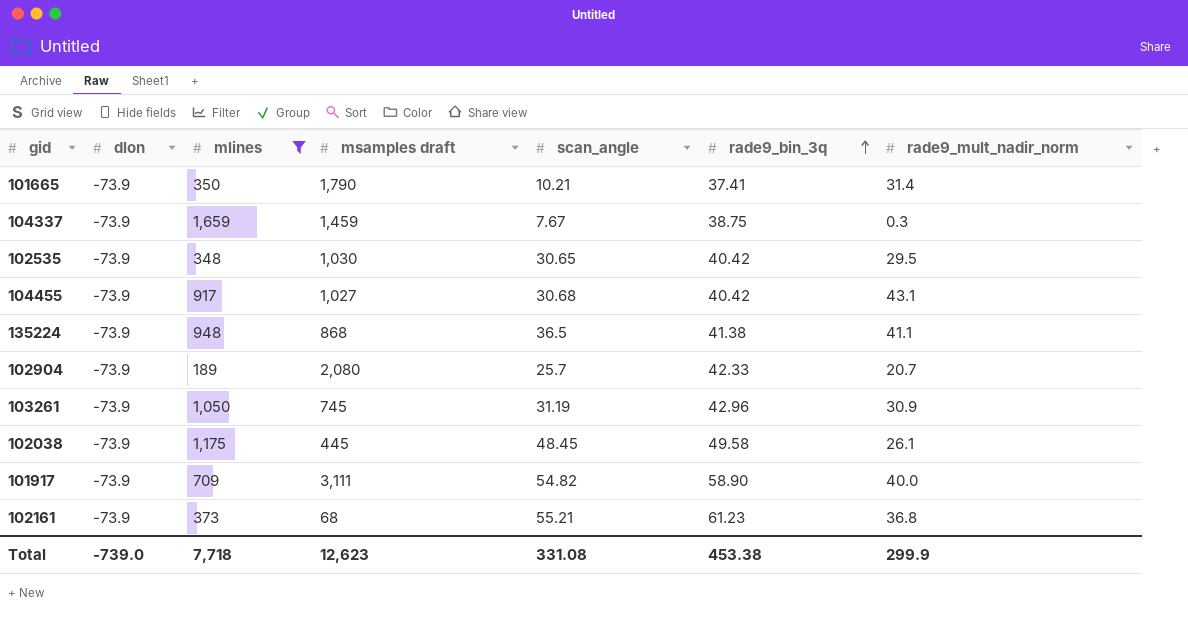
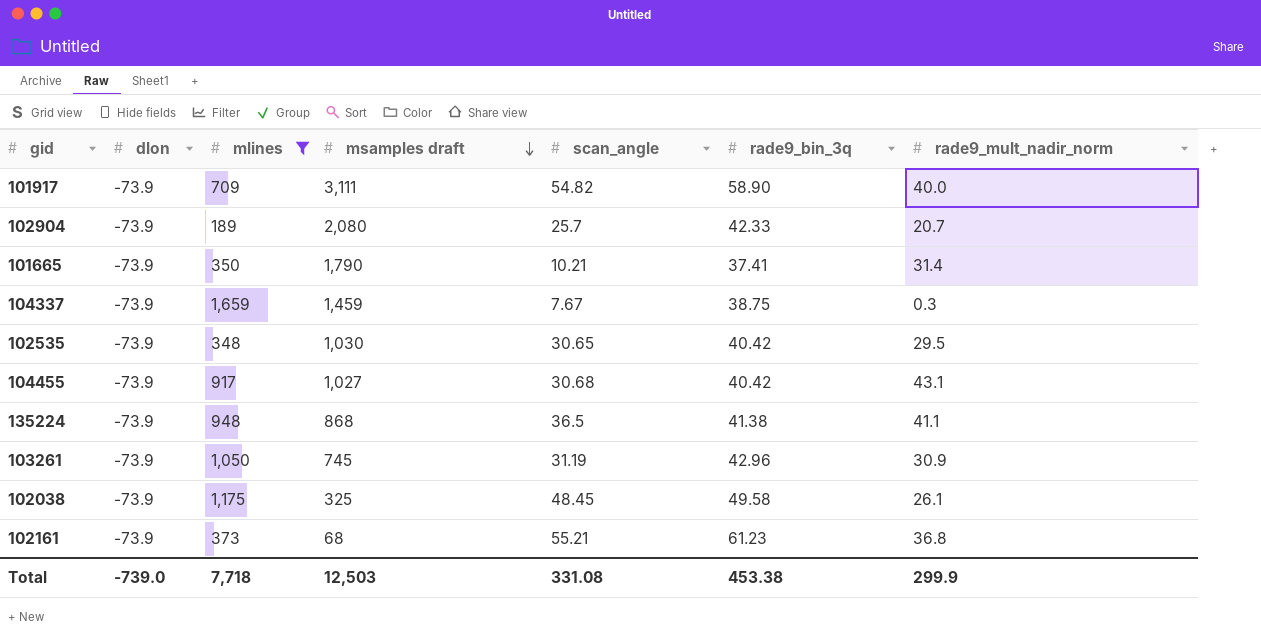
row order: rade9_bin_3q ascending -> msamples draft descending
102038 | msamples draft: 445 -> 325
Total | msamples draft: 12,623 -> 12,503

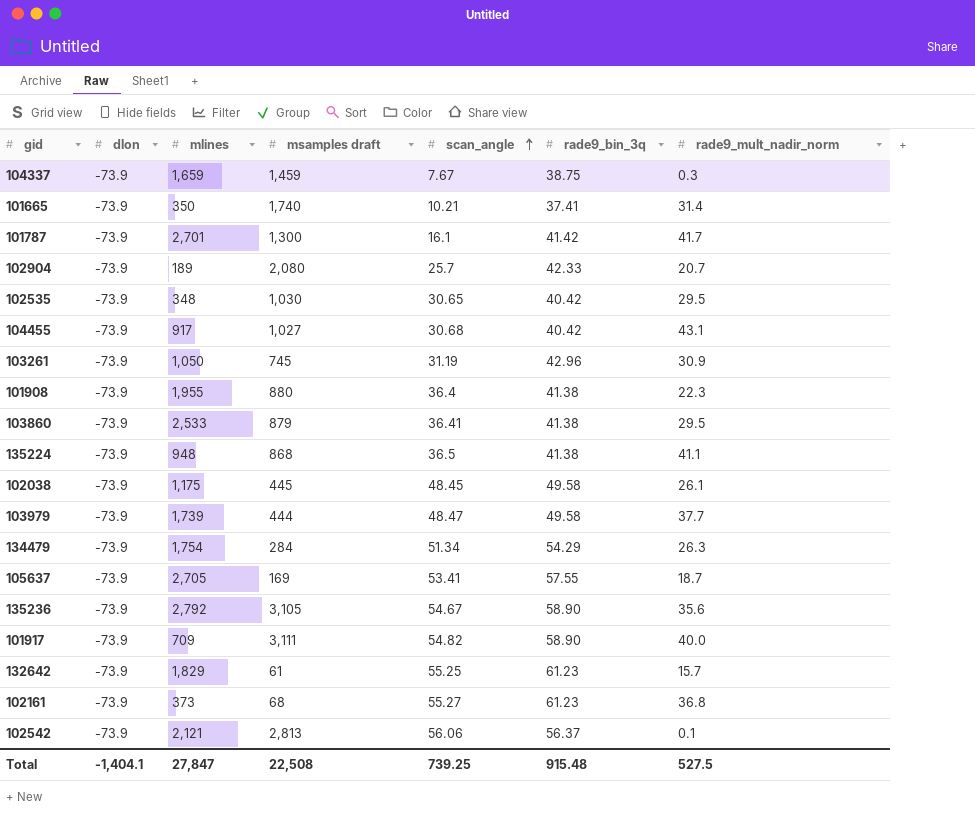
filter: mlines <= 1,659 -> none
row order: msamples draft descending -> scan_angle ascending
101665 | msamples draft: 1,790 -> 1,740
102038 | msamples draft: 325 -> 445
102161 | scan_angle: 55.21 -> 55.27
Total | dlon: -739.0 -> -1,404.1
Total | mlines: 7,718 -> 27,847
Total | msamples draft: 12,503 -> 22,508
Total | scan_angle: 331.08 -> 739.25
Total | rade9_bin_3q: 453.38 -> 915.48
Total | rade9_mult_nadir_norm: 299.9 -> 527.5

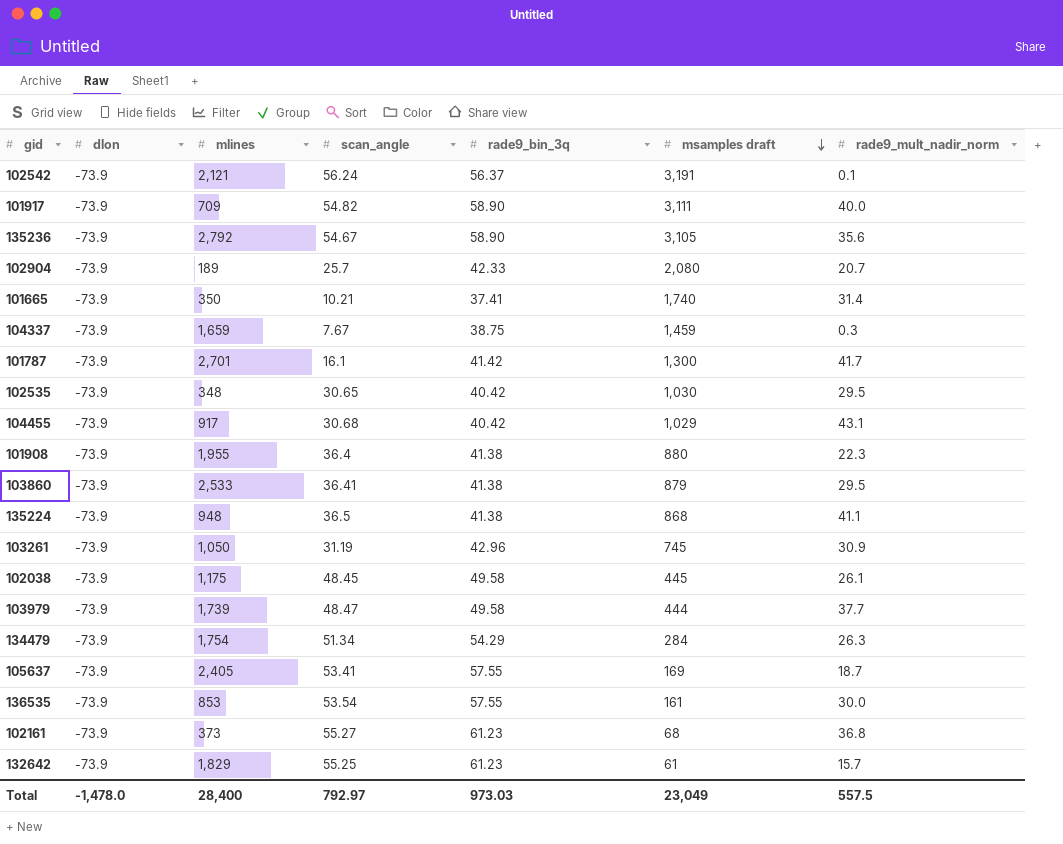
row order: scan_angle ascending -> msamples draft descending
column msamples draft | position: 4 -> 6
102542 | scan_angle: 56.06 -> 56.24
102542 | msamples draft: 2,813 -> 3,191
104455 | msamples draft: 1,027 -> 1,029
105637 | mlines: 2,705 -> 2,405
row 136535: none -> -73.9 | 853 | 53.54 | 57.55 | 161 | 30.0
Total | dlon: -1,404.1 -> -1,478.0
Total | mlines: 27,847 -> 28,400
Total | scan_angle: 739.25 -> 792.97
Total | rade9_bin_3q: 915.48 -> 973.03
Total | msamples draft: 22,508 -> 23,049
Total | rade9_mult_nadir_norm: 527.5 -> 557.5

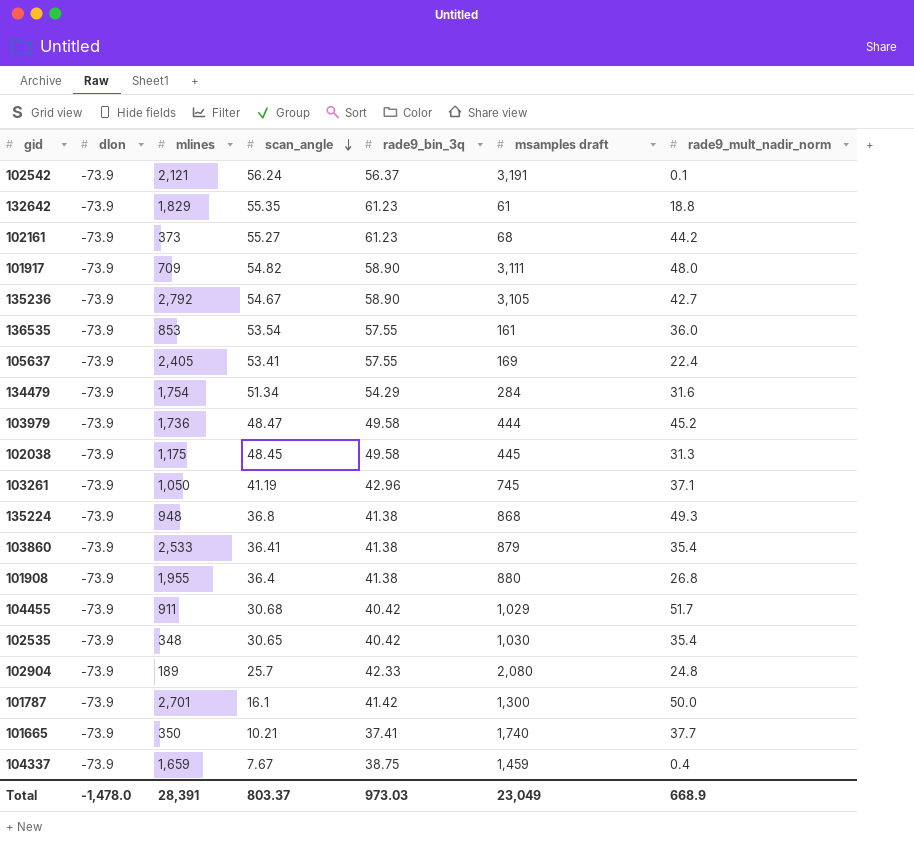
row order: msamples draft descending -> scan_angle descending
132642 | scan_angle: 55.25 -> 55.35
132642 | rade9_mult_nadir_norm: 15.7 -> 18.8
102161 | rade9_mult_nadir_norm: 36.8 -> 44.2
101917 | rade9_mult_nadir_norm: 40.0 -> 48.0
135236 | rade9_mult_nadir_norm: 35.6 -> 42.7
136535 | rade9_mult_nadir_norm: 30.0 -> 36.0
105637 | rade9_mult_nadir_norm: 18.7 -> 22.4
134479 | rade9_mult_nadir_norm: 26.3 -> 31.6
103979 | mlines: 1,739 -> 1,736
103979 | rade9_mult_nadir_norm: 37.7 -> 45.2
102038 | rade9_mult_nadir_norm: 26.1 -> 31.3
103261 | scan_angle: 31.19 -> 41.19
103261 | rade9_mult_nadir_norm: 30.9 -> 37.1
135224 | scan_angle: 36.5 -> 36.8
135224 | rade9_mult_nadir_norm: 41.1 -> 49.3
103860 | rade9_mult_nadir_norm: 29.5 -> 35.4
101908 | rade9_mult_nadir_norm: 22.3 -> 26.8
104455 | mlines: 917 -> 911
104455 | rade9_mult_nadir_norm: 43.1 -> 51.7
102535 | rade9_mult_nadir_norm: 29.5 -> 35.4
102904 | rade9_mult_nadir_norm: 20.7 -> 24.8
101787 | rade9_mult_nadir_norm: 41.7 -> 50.0
101665 | rade9_mult_nadir_norm: 31.4 -> 37.7
104337 | rade9_mult_nadir_norm: 0.3 -> 0.4
Total | mlines: 28,400 -> 28,391
Total | scan_angle: 792.97 -> 803.37
Total | rade9_mult_nadir_norm: 557.5 -> 668.9

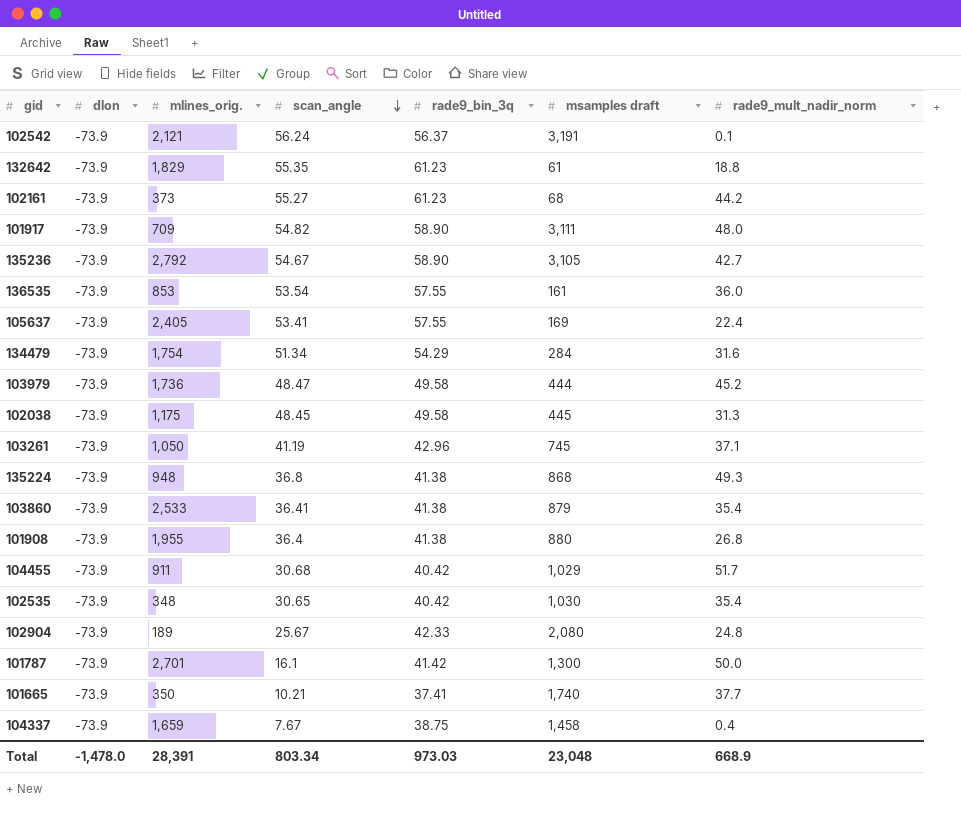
column name: mlines -> mlines_orig.
102904 | scan_angle: 25.7 -> 25.67
104337 | msamples draft: 1,459 -> 1,458
Total | scan_angle: 803.37 -> 803.34
Total | msamples draft: 23,049 -> 23,048

